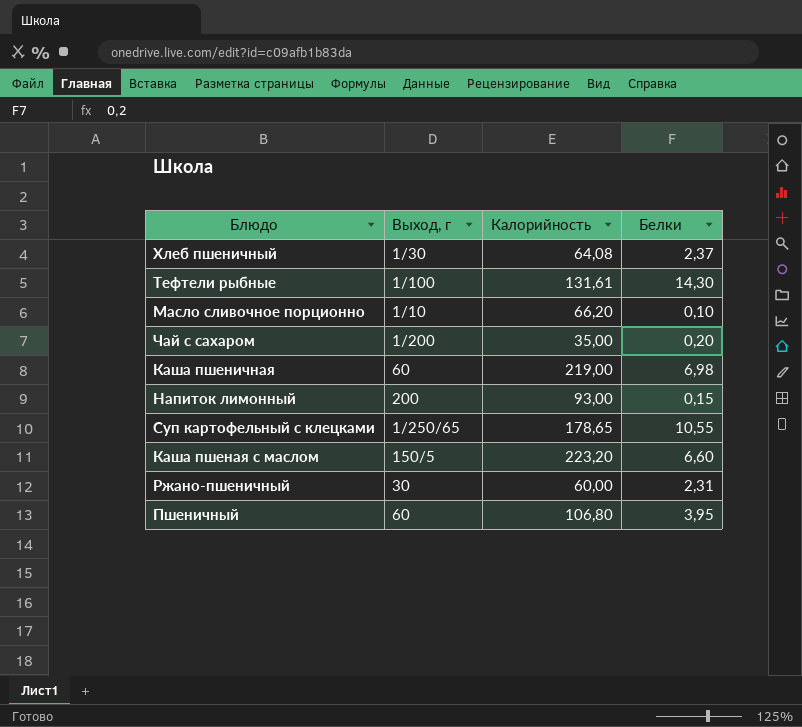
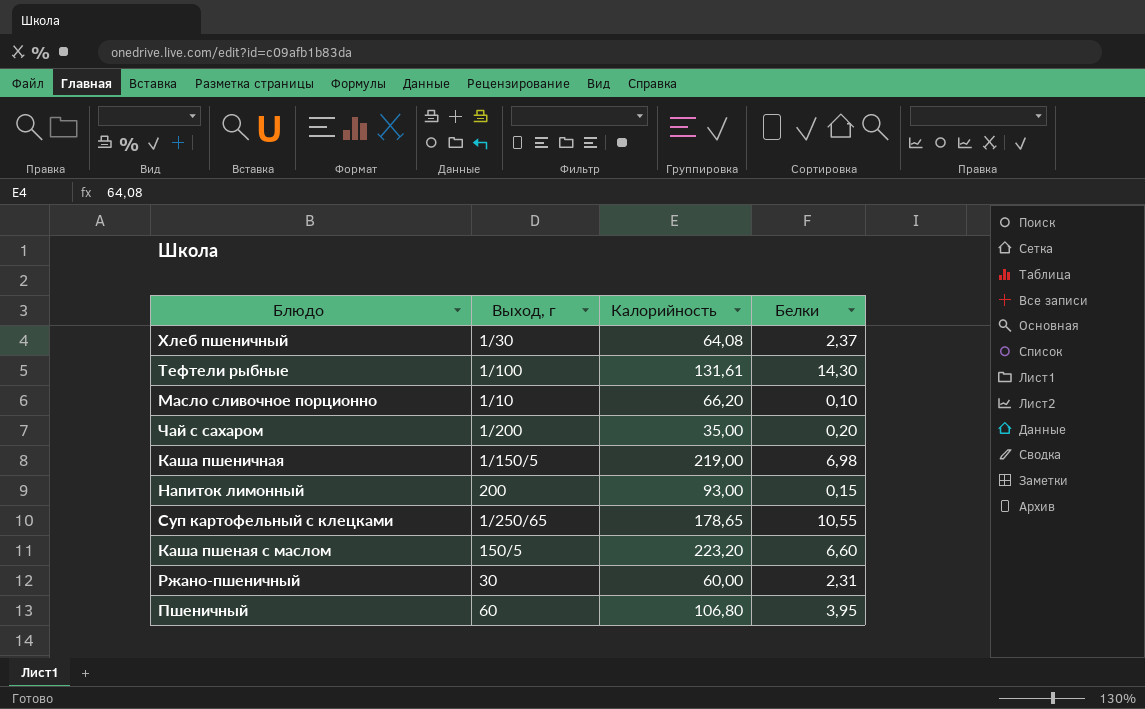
Каша пшеничная | Выход, г: 60 -> 1/150/5

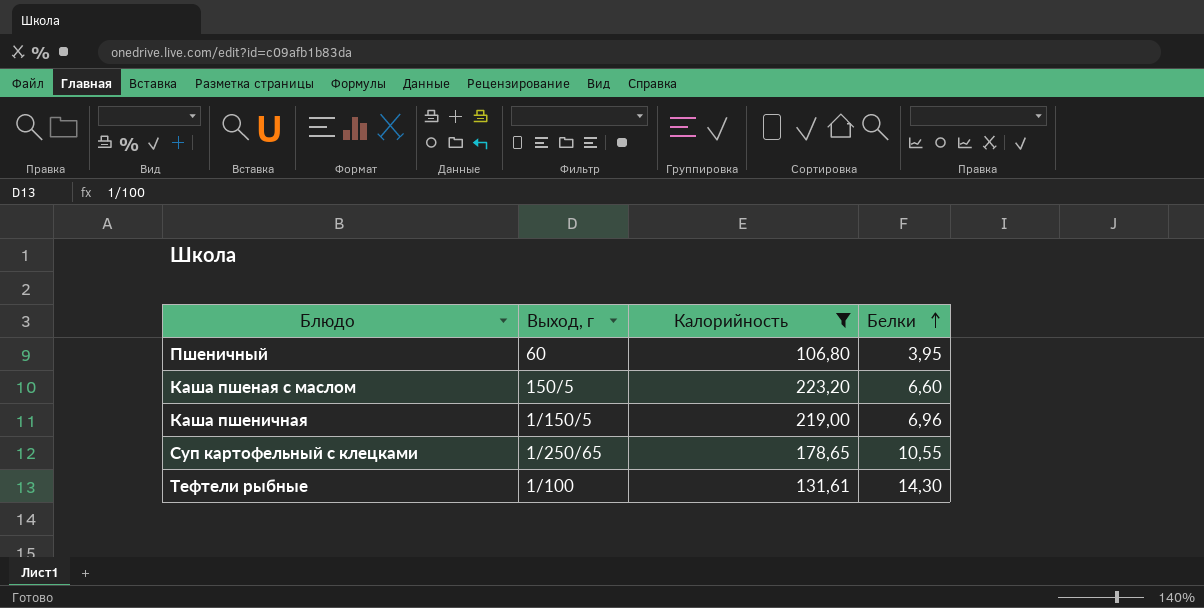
filter: none -> Калорийность >= 106,80
row order: none -> Белки ascending
Каша пшеничная | Белки: 6,98 -> 6,96

